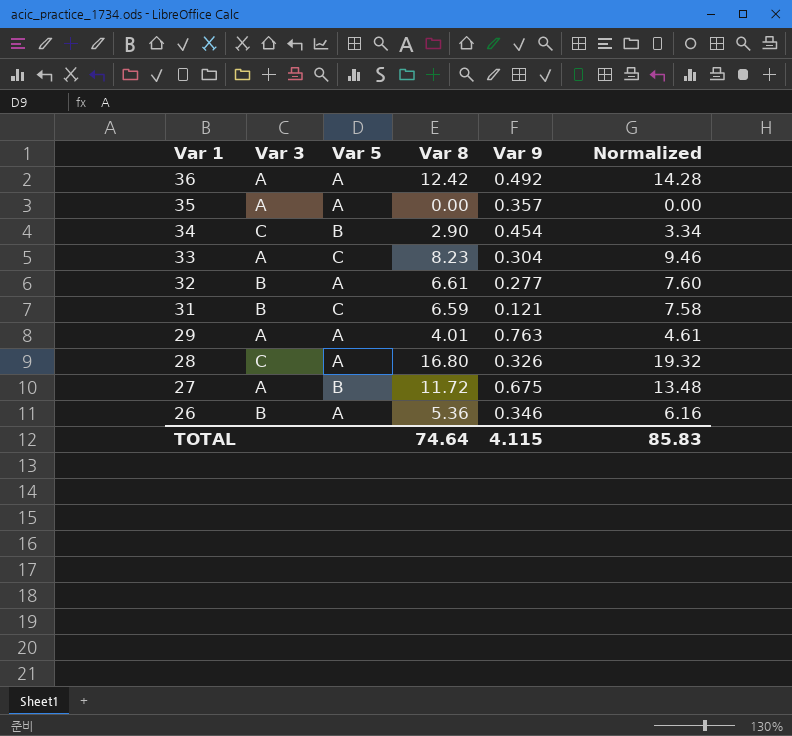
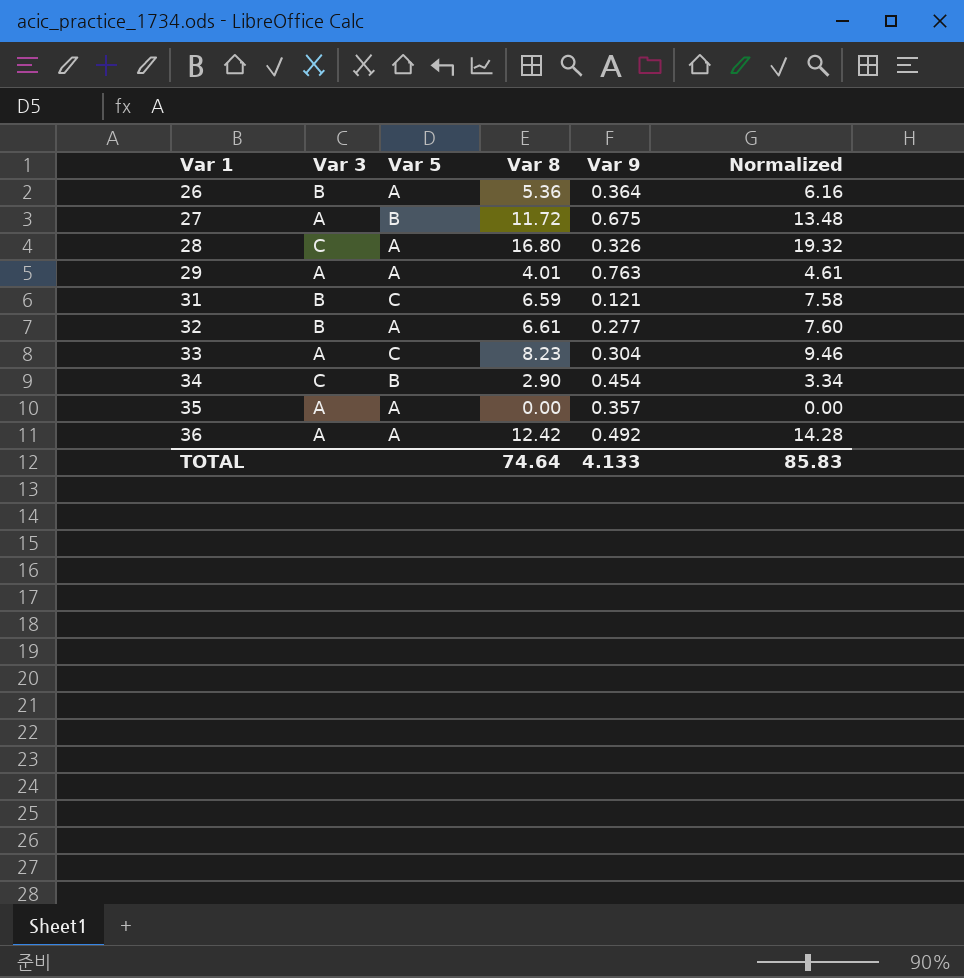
row order: Var 1 descending -> Var 1 ascending
26 | Var 9: 0.346 -> 0.364
TOTAL | Var 9: 4.115 -> 4.133

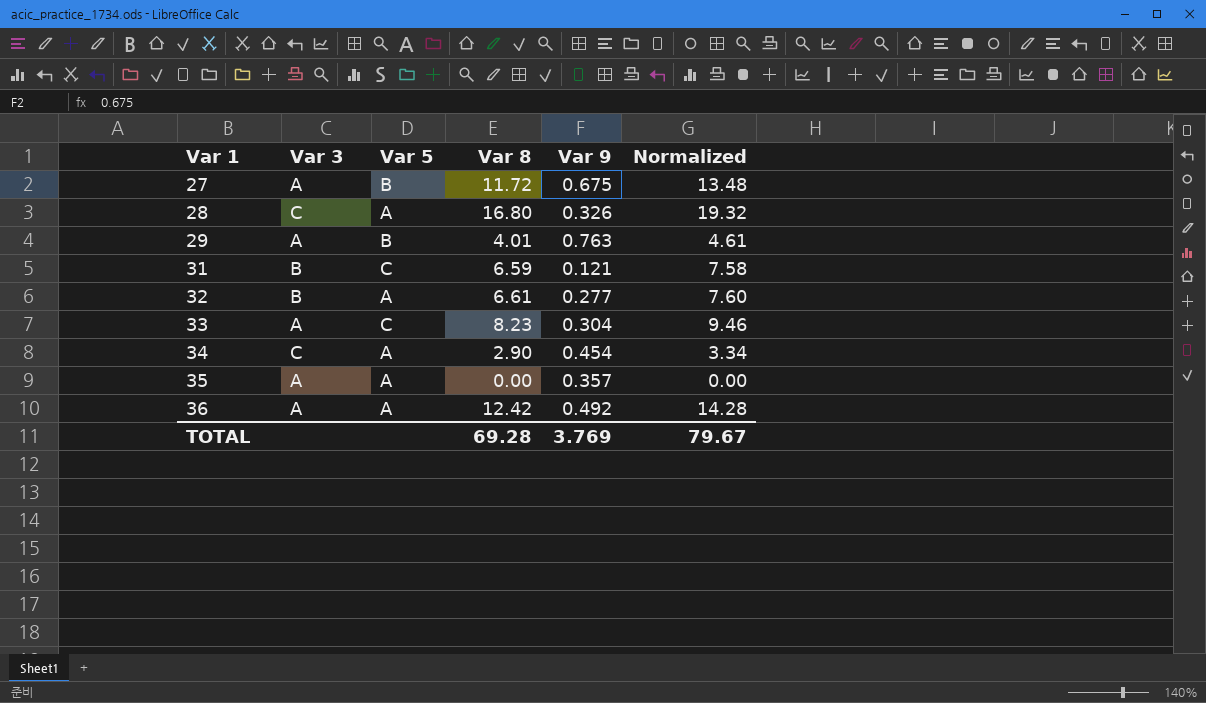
row 26: B | A | 5.36 | 0.364 | 6.16 -> none
29 | Var 5: A -> B
34 | Var 5: B -> A
TOTAL | Var 8: 74.64 -> 69.28
TOTAL | Var 9: 4.133 -> 3.769
TOTAL | Normalized: 85.83 -> 79.67

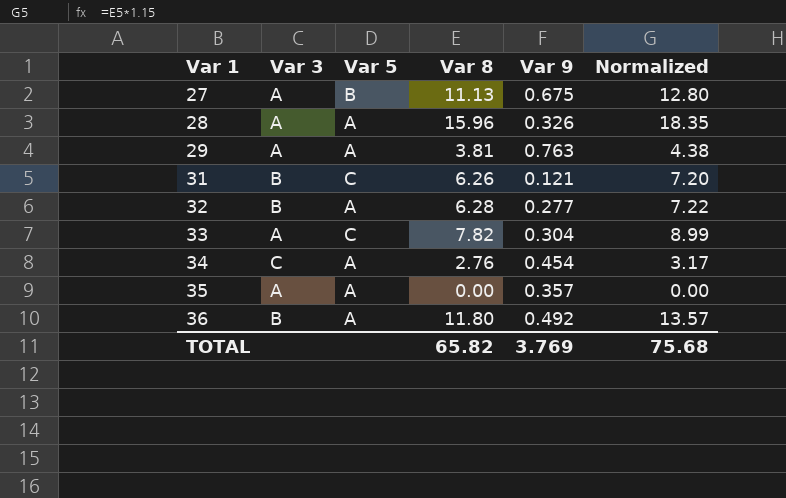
27 | Var 8: 11.72 -> 11.13
27 | Normalized: 13.48 -> 12.80
28 | Var 3: C -> A
28 | Var 8: 16.80 -> 15.96
28 | Normalized: 19.32 -> 18.35
29 | Var 5: B -> A
29 | Var 8: 4.01 -> 3.81
29 | Normalized: 4.61 -> 4.38
31 | Var 8: 6.59 -> 6.26
31 | Normalized: 7.58 -> 7.20
32 | Var 8: 6.61 -> 6.28
32 | Normalized: 7.60 -> 7.22
33 | Var 8: 8.23 -> 7.82
33 | Normalized: 9.46 -> 8.99
34 | Var 8: 2.90 -> 2.76
34 | Normalized: 3.34 -> 3.17
36 | Var 3: A -> B
36 | Var 8: 12.42 -> 11.80
36 | Normalized: 14.28 -> 13.57
TOTAL | Var 8: 69.28 -> 65.82
TOTAL | Normalized: 79.67 -> 75.68

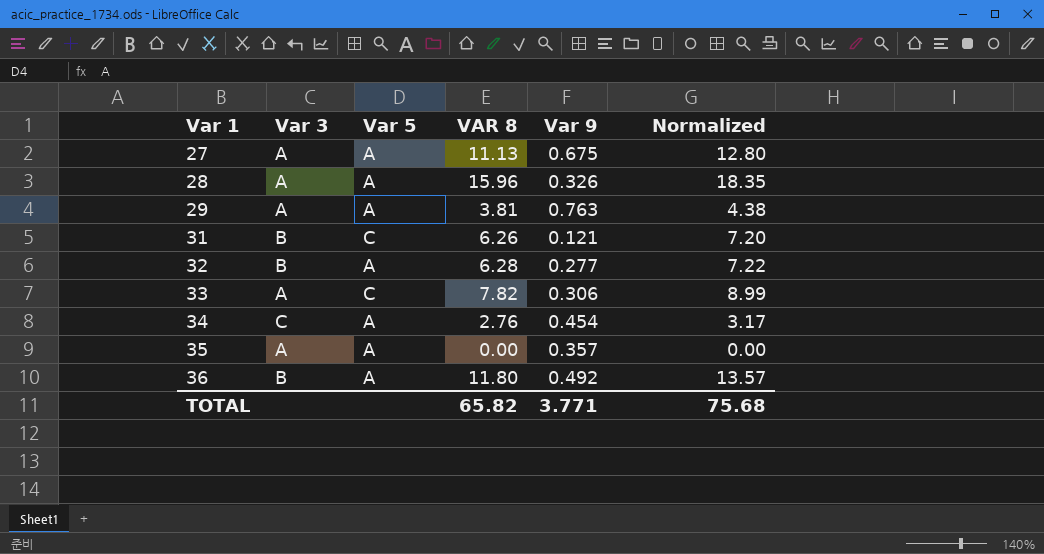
column name: Var 8 -> VAR 8
27 | Var 5: B -> A
33 | Var 9: 0.304 -> 0.306
TOTAL | Var 9: 3.769 -> 3.771

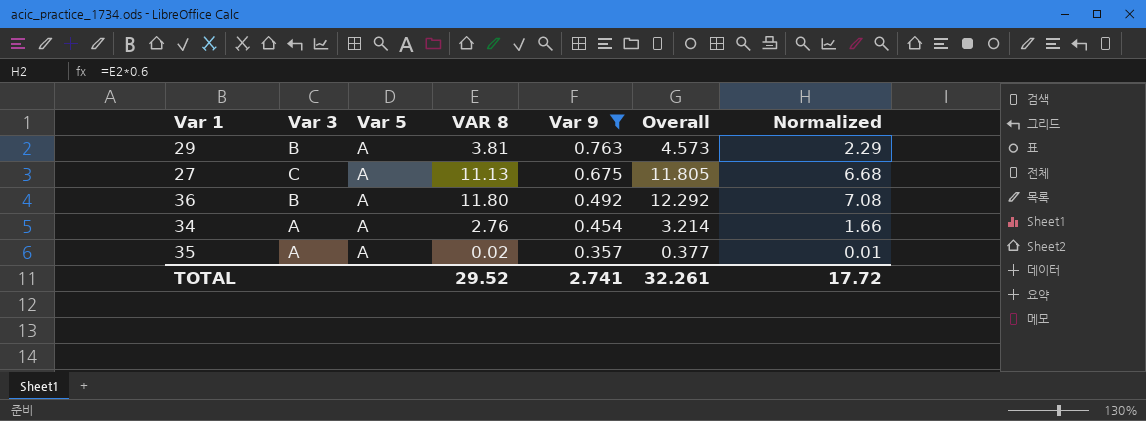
filter: none -> Var 9 >= 0.357
row order: Var 1 ascending -> Var 9 descending
column Overall | formula: none -> [VAR 8] + [Var 9]
column Normalized | formula: [VAR 8] * 1.15 -> [VAR 8] * 0.6
29 | Var 3: A -> B
27 | Var 3: A -> C
34 | Var 3: C -> A
35 | VAR 8: 0.00 -> 0.02
TOTAL | VAR 8: 65.82 -> 29.52
TOTAL | Var 9: 3.771 -> 2.741
TOTAL | Normalized: 75.68 -> 17.72

